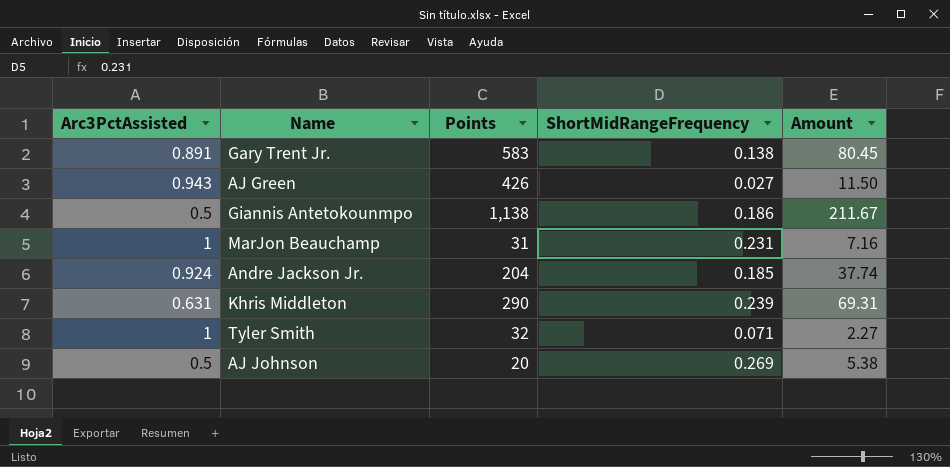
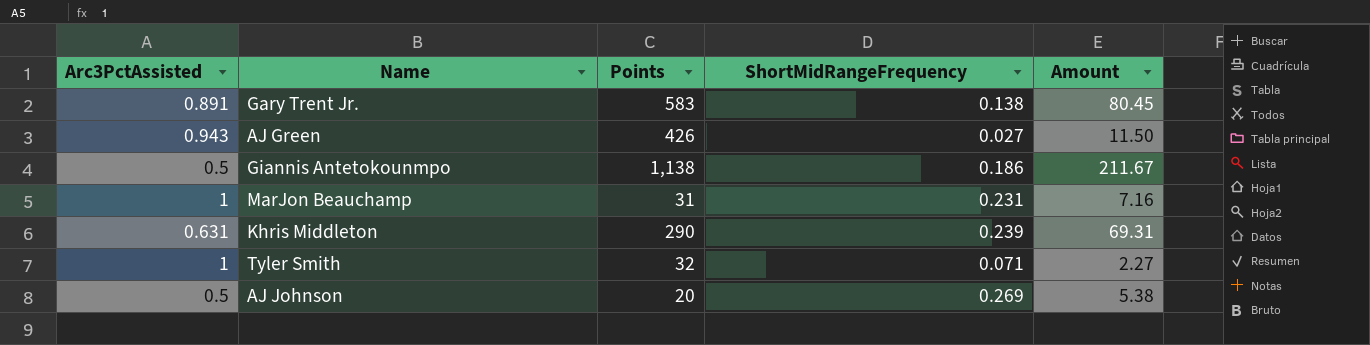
row Andre Jackson Jr.: 0.924 | 204 | 0.185 | 37.74 -> none

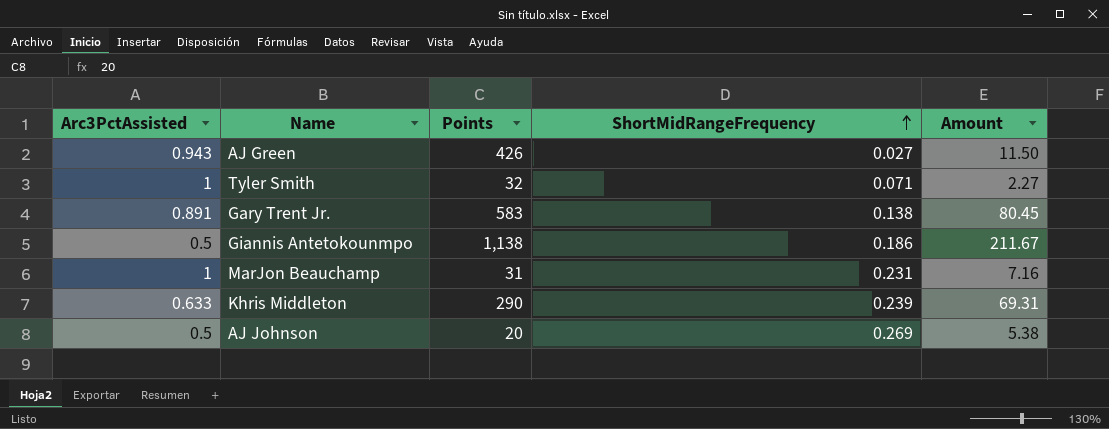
row order: none -> ShortMidRangeFrequency ascending
Khris Middleton | Arc3PctAssisted: 0.631 -> 0.633

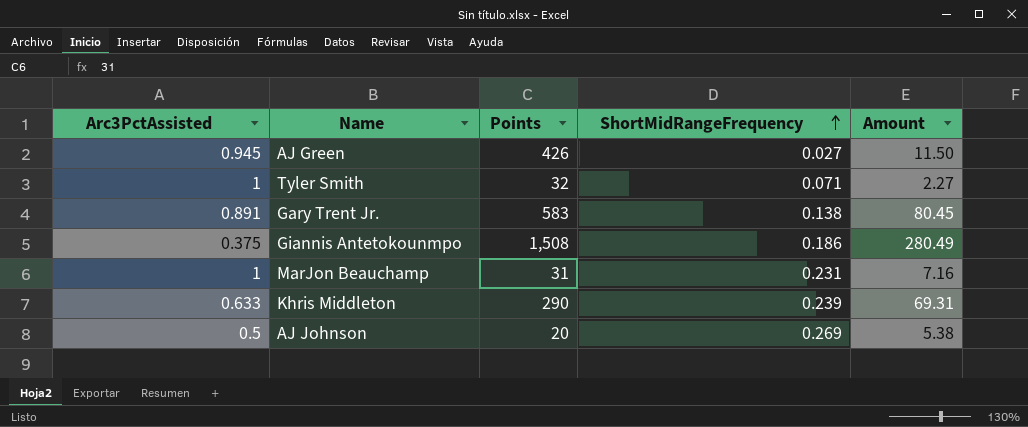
AJ Green | Arc3PctAssisted: 0.943 -> 0.945
Giannis Antetokounmpo | Arc3PctAssisted: 0.5 -> 0.375
Giannis Antetokounmpo | Points: 1,138 -> 1,508
Giannis Antetokounmpo | Amount: 211.67 -> 280.49

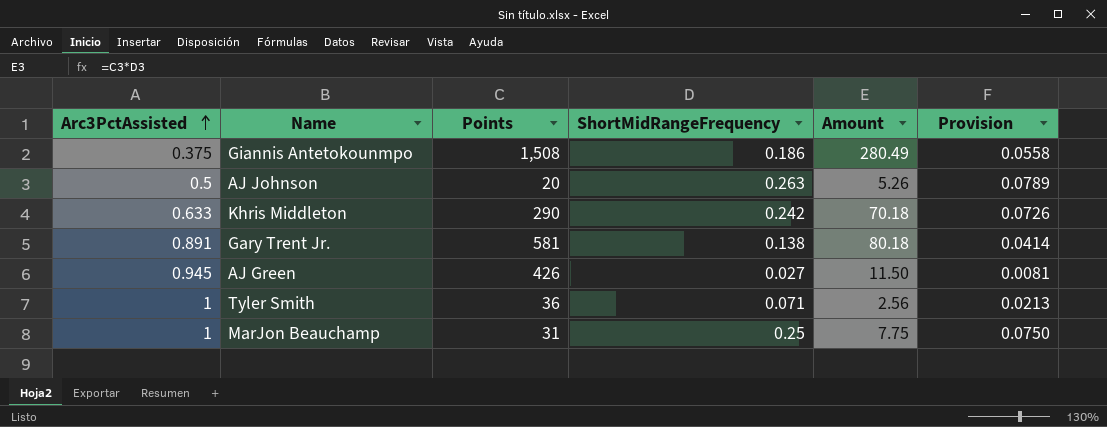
row order: ShortMidRangeFrequency ascending -> Arc3PctAssisted ascending
column Provision | formula: none -> [ShortMidRangeFrequency] * 0.3
AJ Johnson | ShortMidRangeFrequency: 0.269 -> 0.263
AJ Johnson | Amount: 5.38 -> 5.26
Khris Middleton | ShortMidRangeFrequency: 0.239 -> 0.242
Khris Middleton | Amount: 69.31 -> 70.18
Gary Trent Jr. | Points: 583 -> 581
Gary Trent Jr. | Amount: 80.45 -> 80.18
Tyler Smith | Points: 32 -> 36
Tyler Smith | Amount: 2.27 -> 2.56
MarJon Beauchamp | ShortMidRangeFrequency: 0.231 -> 0.25
MarJon Beauchamp | Amount: 7.16 -> 7.75

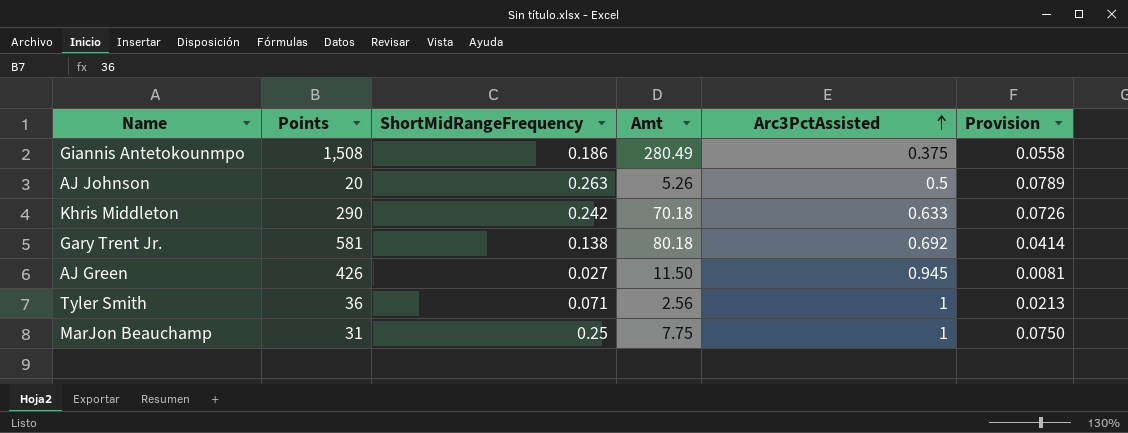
column name: Amount -> Amt
column Arc3PctAssisted | position: 1 -> 5
Gary Trent Jr. | Arc3PctAssisted: 0.891 -> 0.692

